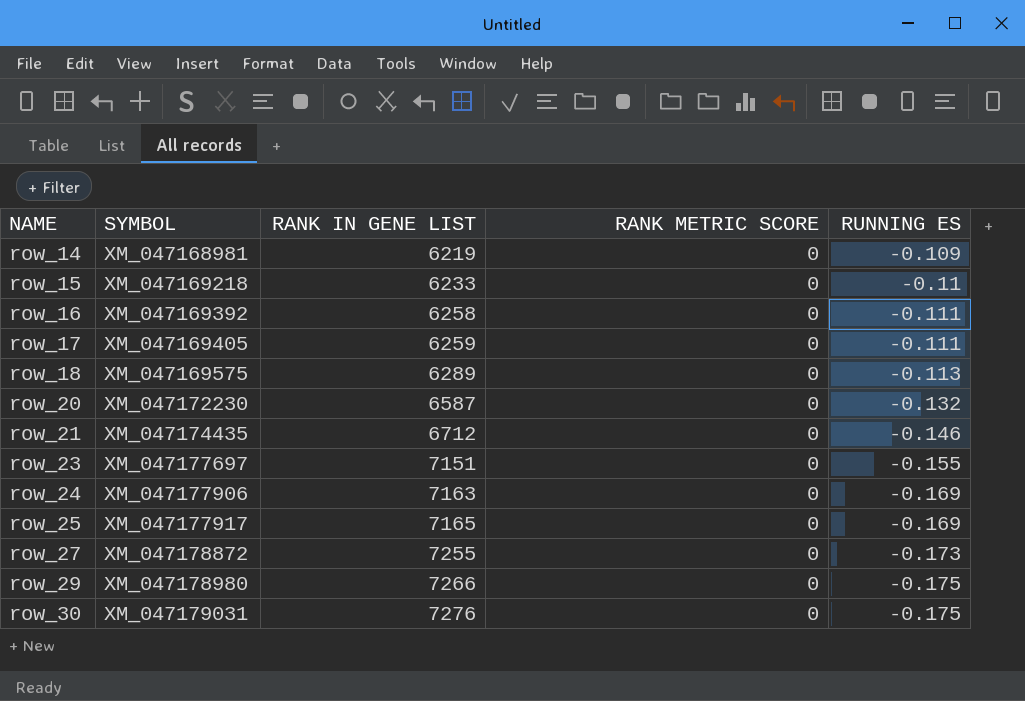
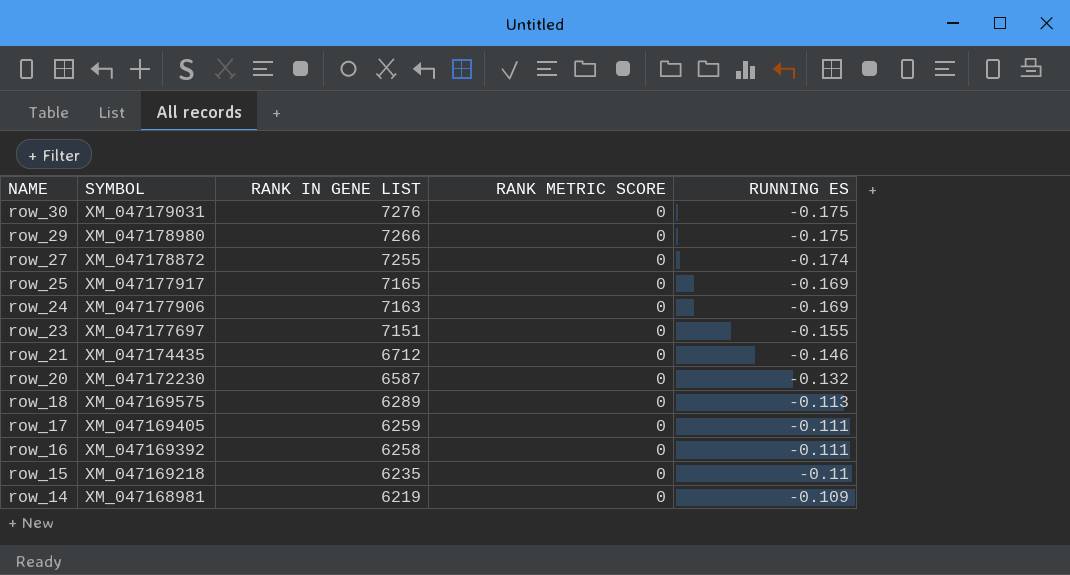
row order: NAME ascending -> NAME descending
row_27 | RUNNING ES: -0.173 -> -0.174
row_15 | RANK IN GENE LIST: 6233 -> 6235

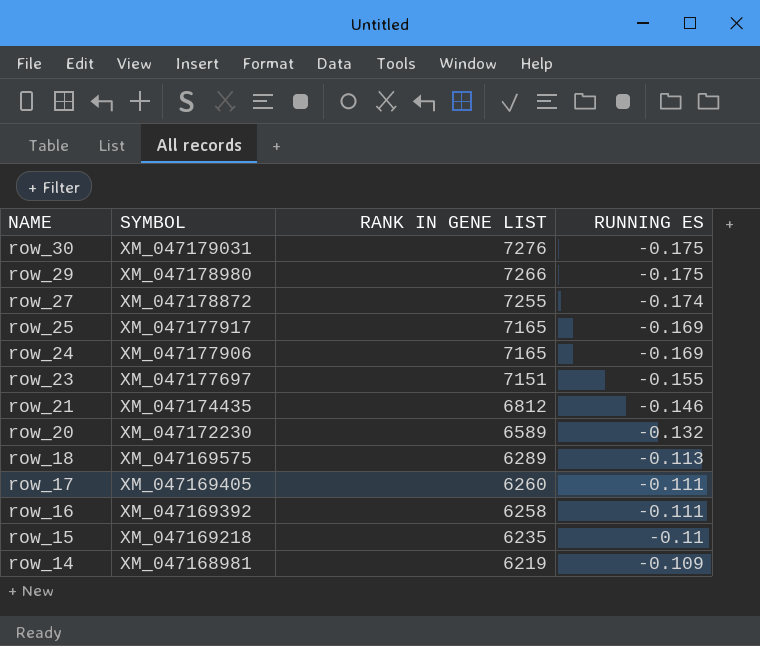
column RANK METRIC SCORE | position: 4 -> none
row_24 | RANK IN GENE LIST: 7163 -> 7165
row_21 | RANK IN GENE LIST: 6712 -> 6812
row_20 | RANK IN GENE LIST: 6587 -> 6589
row_17 | RANK IN GENE LIST: 6259 -> 6260

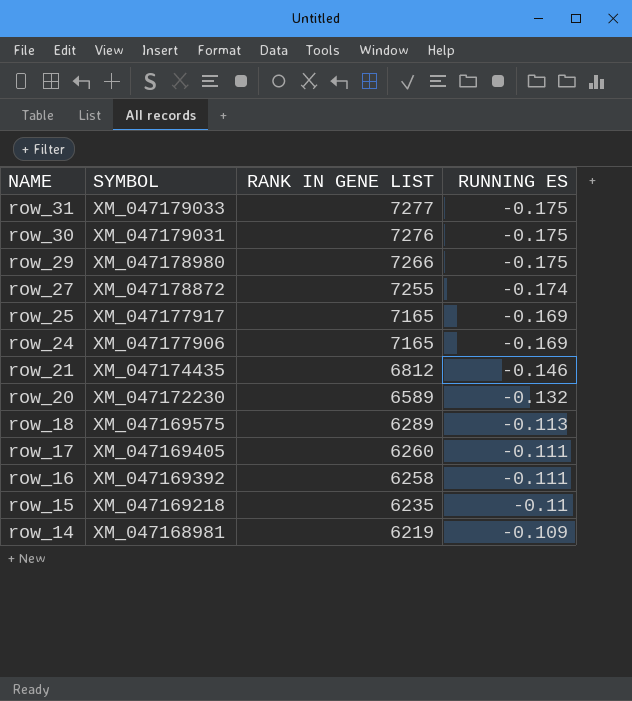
row row_23: XM_047177697 | 7151 | -0.155 -> none
row row_31: none -> XM_047179033 | 7277 | -0.175

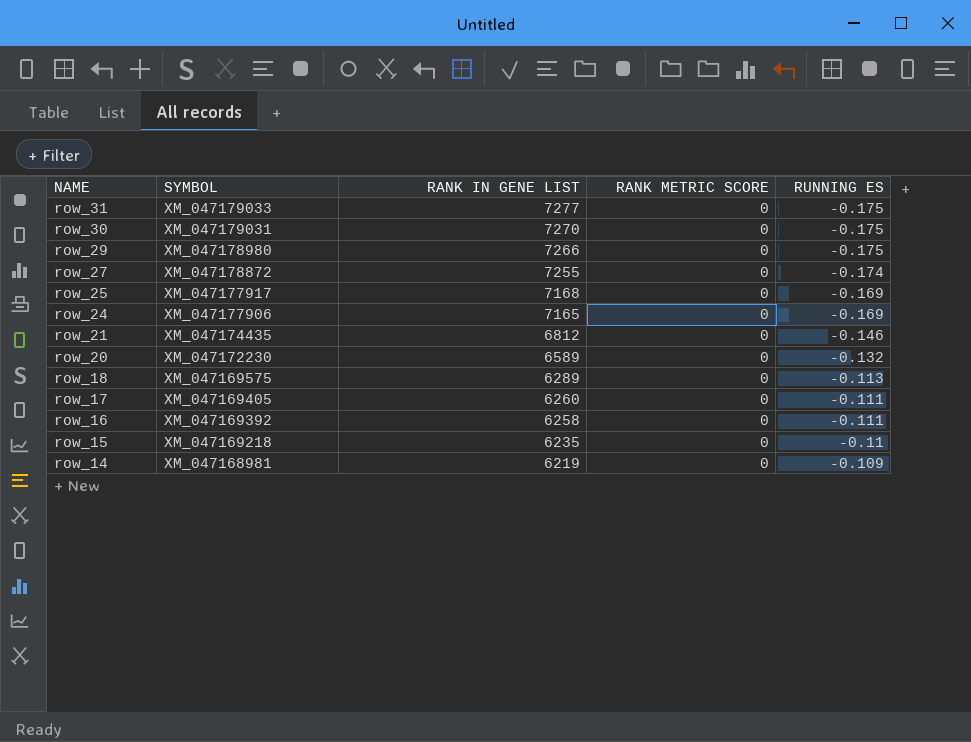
column RANK METRIC SCORE | position: none -> 4
row_30 | RANK IN GENE LIST: 7276 -> 7270
row_25 | RANK IN GENE LIST: 7165 -> 7168

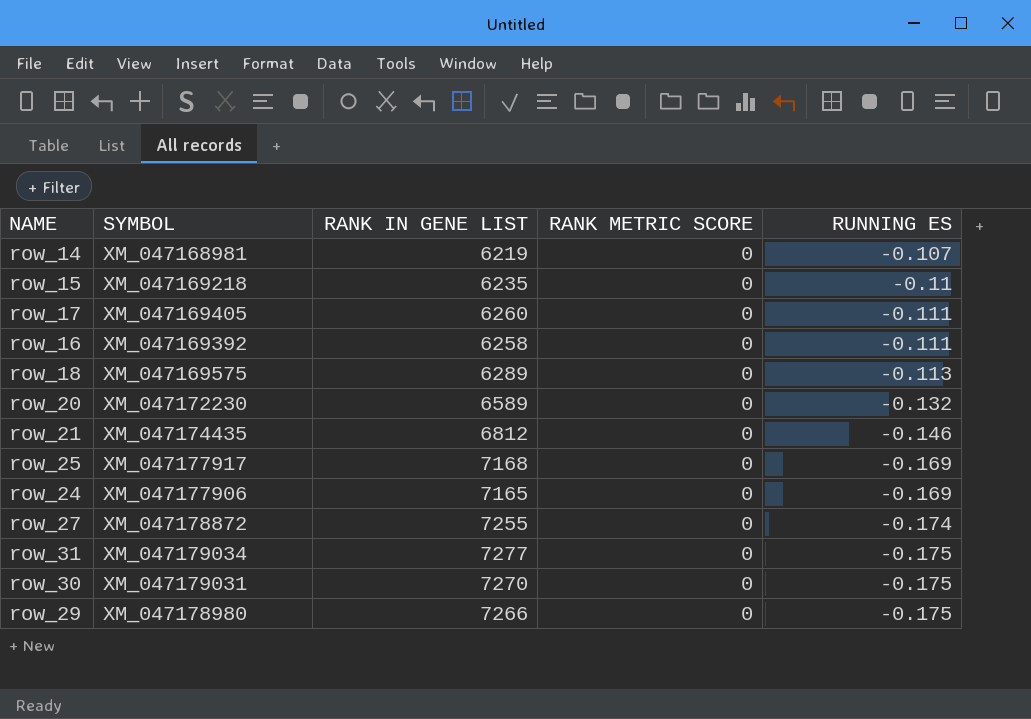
row order: NAME descending -> RUNNING ES descending
row_14 | RUNNING ES: -0.109 -> -0.107
row_31 | SYMBOL: XM_047179033 -> XM_047179034

